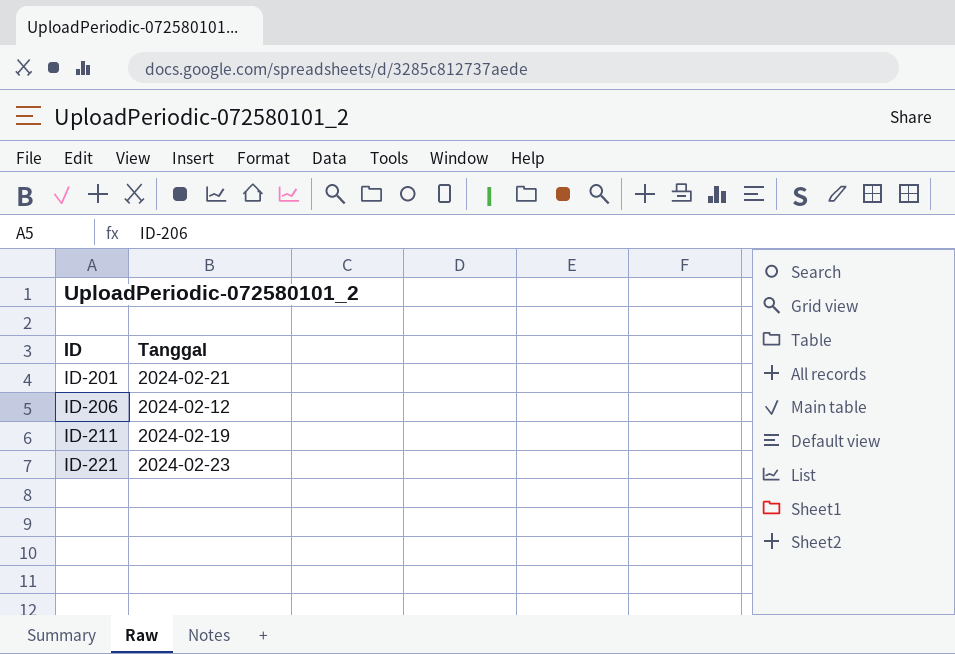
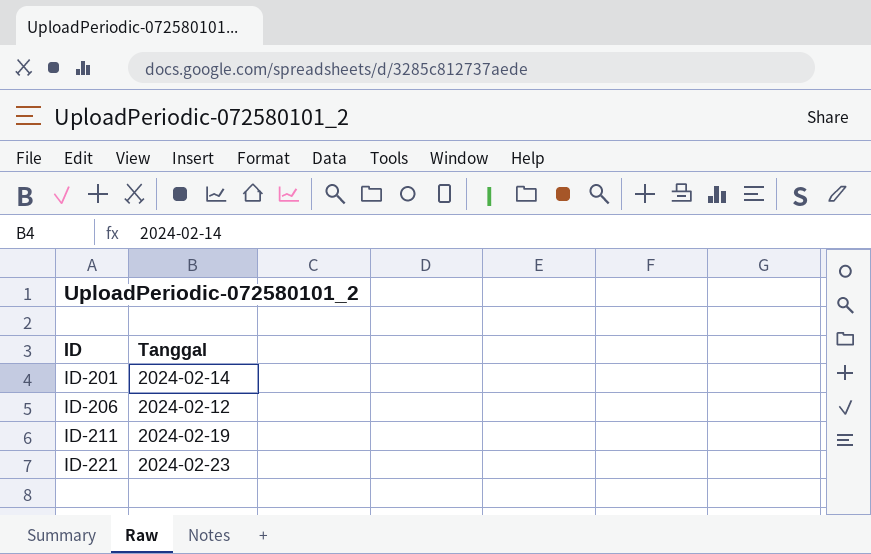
ID-201 | Tanggal: 2024-02-21 -> 2024-02-14

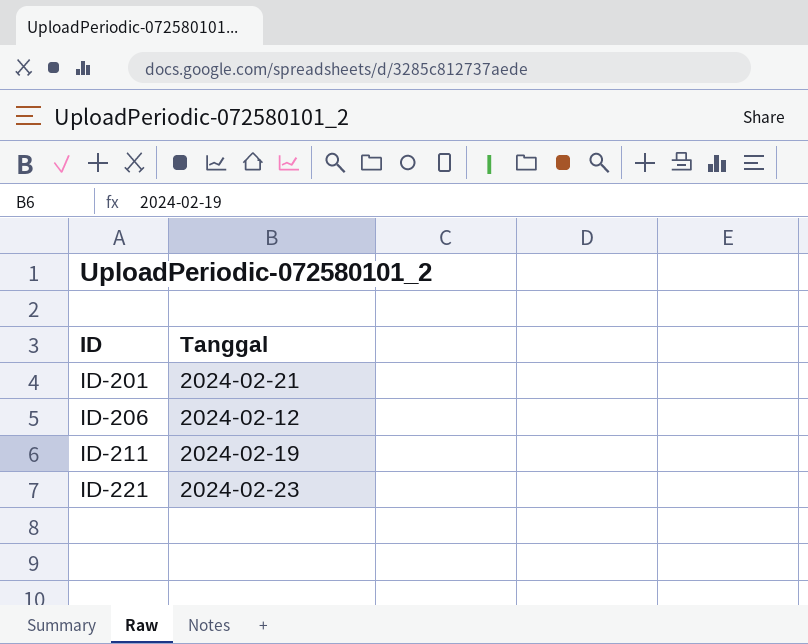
ID-201 | Tanggal: 2024-02-14 -> 2024-02-21

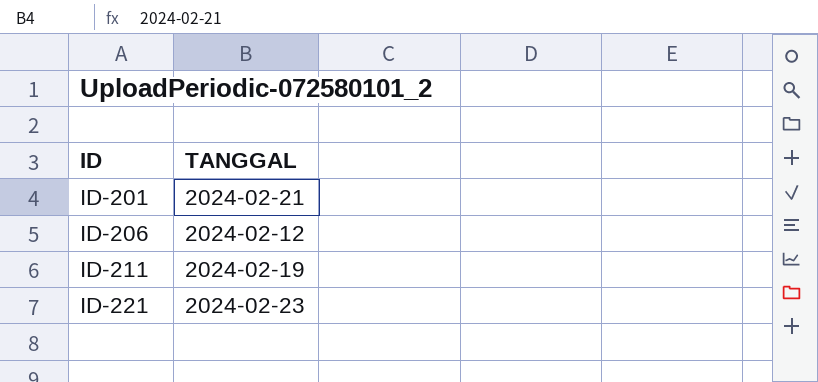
column name: Tanggal -> TANGGAL

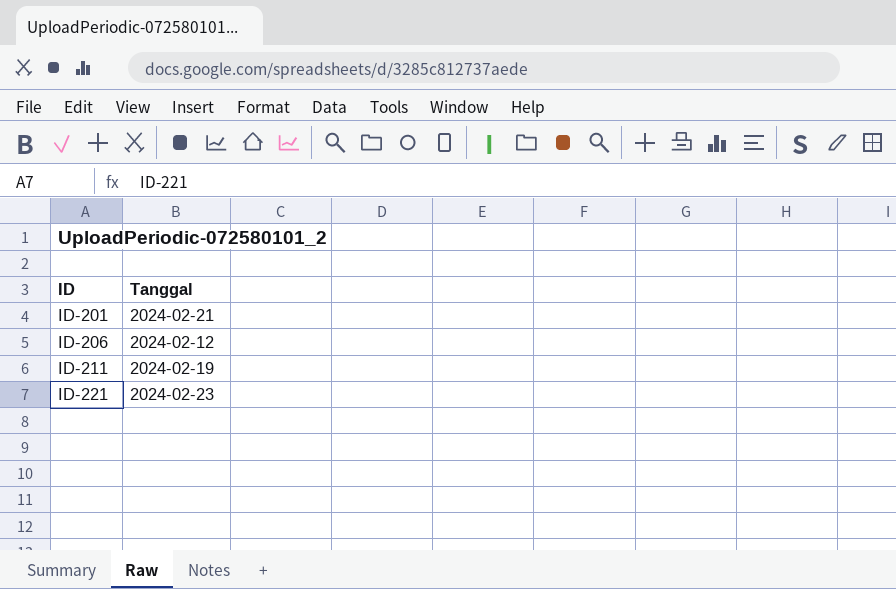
column name: TANGGAL -> Tanggal

